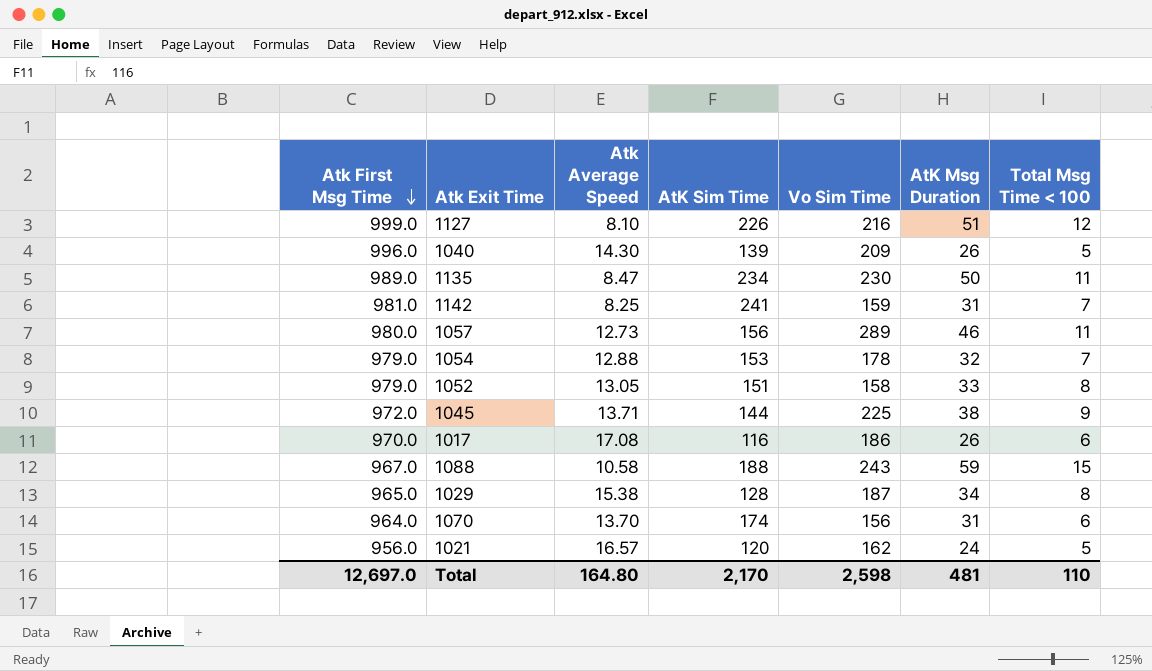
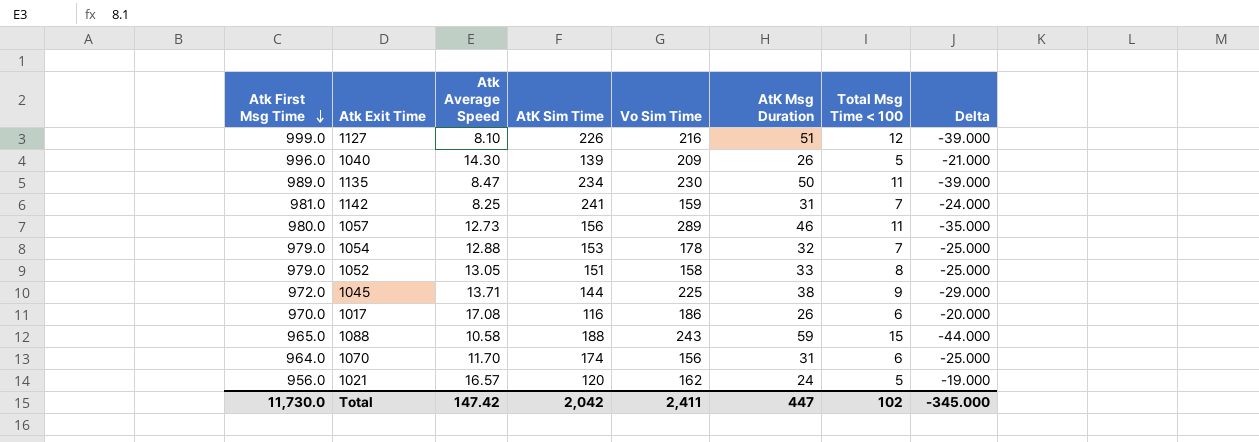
column Delta | formula: none -> [Total Msg Time < 100] - [AtK Msg Duration]
row 1029: 965.0 | 15.38 | 128 | 187 | 34 | 8 -> none
1088 | Atk First Msg Time: 967.0 -> 965.0
1070 | Atk Average Speed: 13.70 -> 11.70
Total | Atk First Msg Time: 12,697.0 -> 11,730.0
Total | Atk Average Speed: 164.80 -> 147.42
Total | AtK Sim Time: 2,170 -> 2,042
Total | Vo Sim Time: 2,598 -> 2,411
Total | AtK Msg Duration: 481 -> 447
Total | Total Msg Time < 100: 110 -> 102

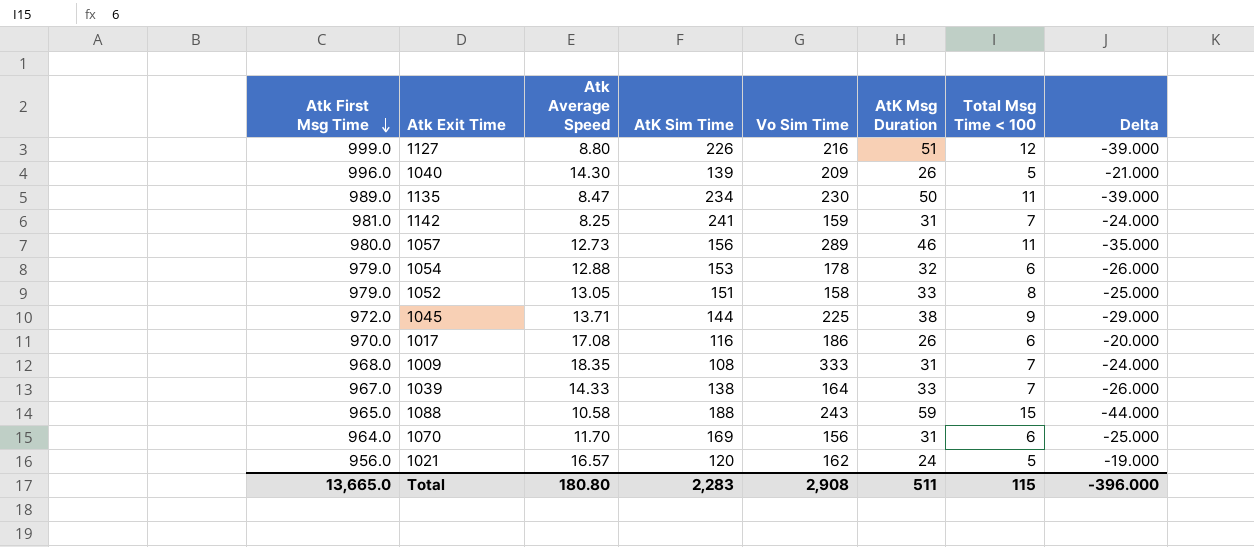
1127 | Atk Average Speed: 8.10 -> 8.80
1054 | Total Msg Time < 100: 7 -> 6
1054 | Delta: -25.000 -> -26.000
row 1009: none -> 968.0 | 18.35 | 108 | 333 | 31 | 7 | -24.000
row 1039: none -> 967.0 | 14.33 | 138 | 164 | 33 | 7 | -26.000
1070 | AtK Sim Time: 174 -> 169
Total | Atk First Msg Time: 11,730.0 -> 13,665.0
Total | Atk Average Speed: 147.42 -> 180.80
Total | AtK Sim Time: 2,042 -> 2,283
Total | Vo Sim Time: 2,411 -> 2,908
Total | AtK Msg Duration: 447 -> 511
Total | Total Msg Time < 100: 102 -> 115
Total | Delta: -345.000 -> -396.000

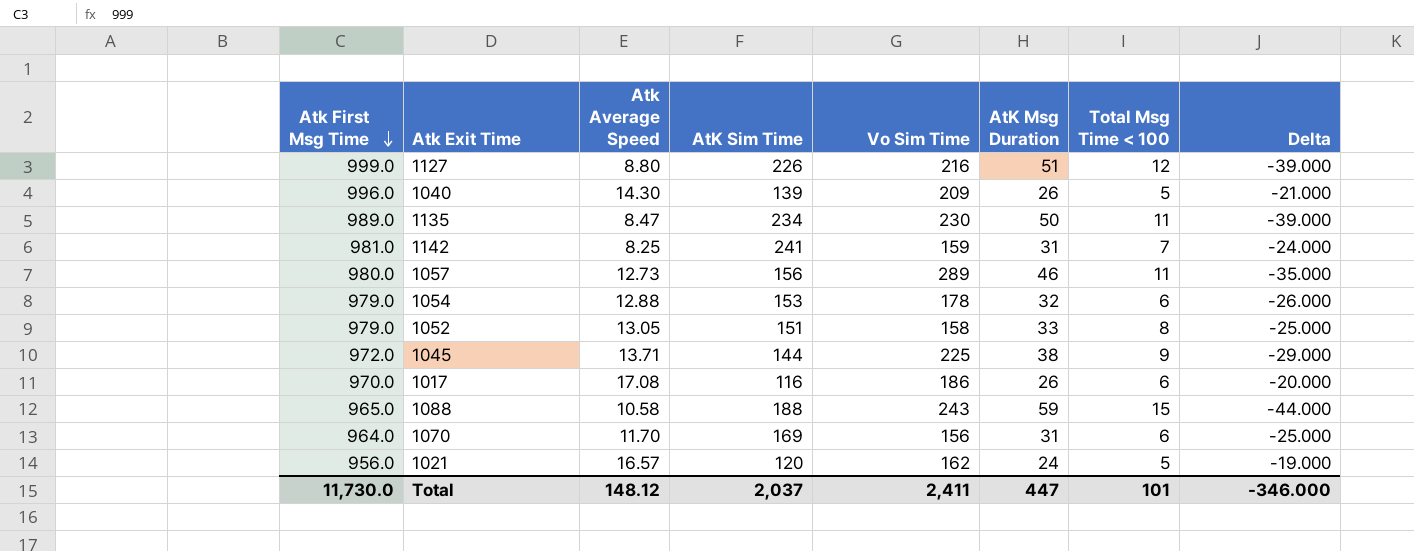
row 1009: 968.0 | 18.35 | 108 | 333 | 31 | 7 | -24.000 -> none
row 1039: 967.0 | 14.33 | 138 | 164 | 33 | 7 | -26.000 -> none
Total | Atk First Msg Time: 13,665.0 -> 11,730.0
Total | Atk Average Speed: 180.80 -> 148.12
Total | AtK Sim Time: 2,283 -> 2,037
Total | Vo Sim Time: 2,908 -> 2,411
Total | AtK Msg Duration: 511 -> 447
Total | Total Msg Time < 100: 115 -> 101
Total | Delta: -396.000 -> -346.000

